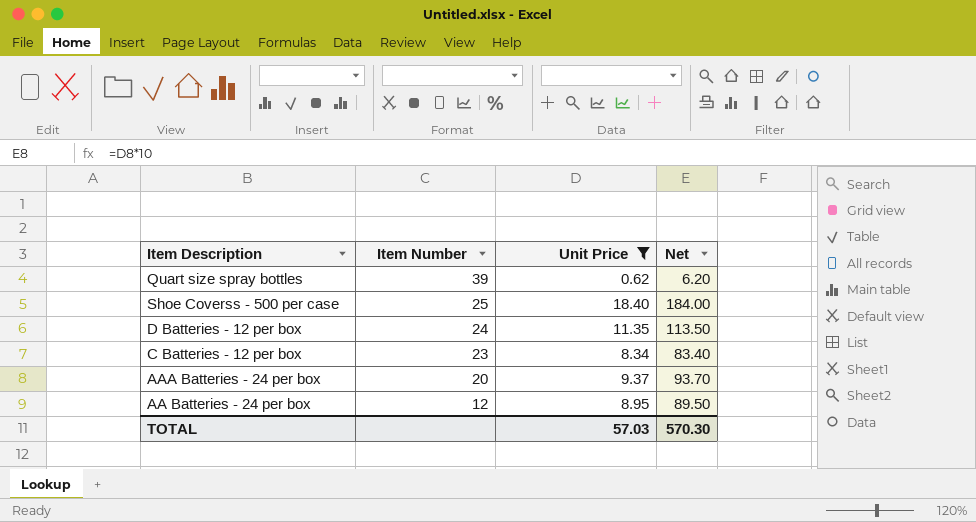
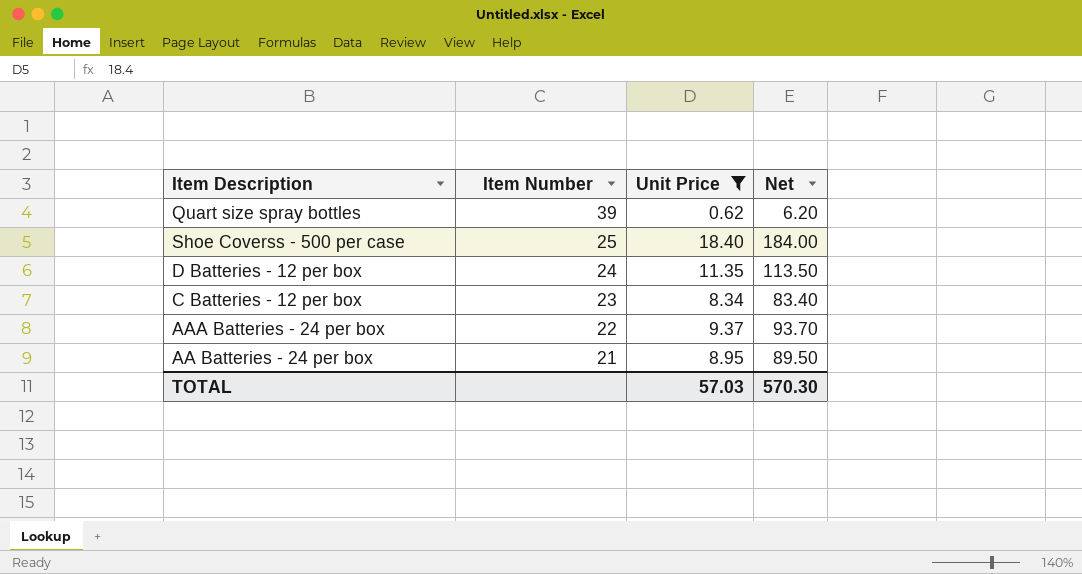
AAA Batteries - 24 per box | Item Number: 20 -> 22
AA Batteries - 24 per box | Item Number: 12 -> 21

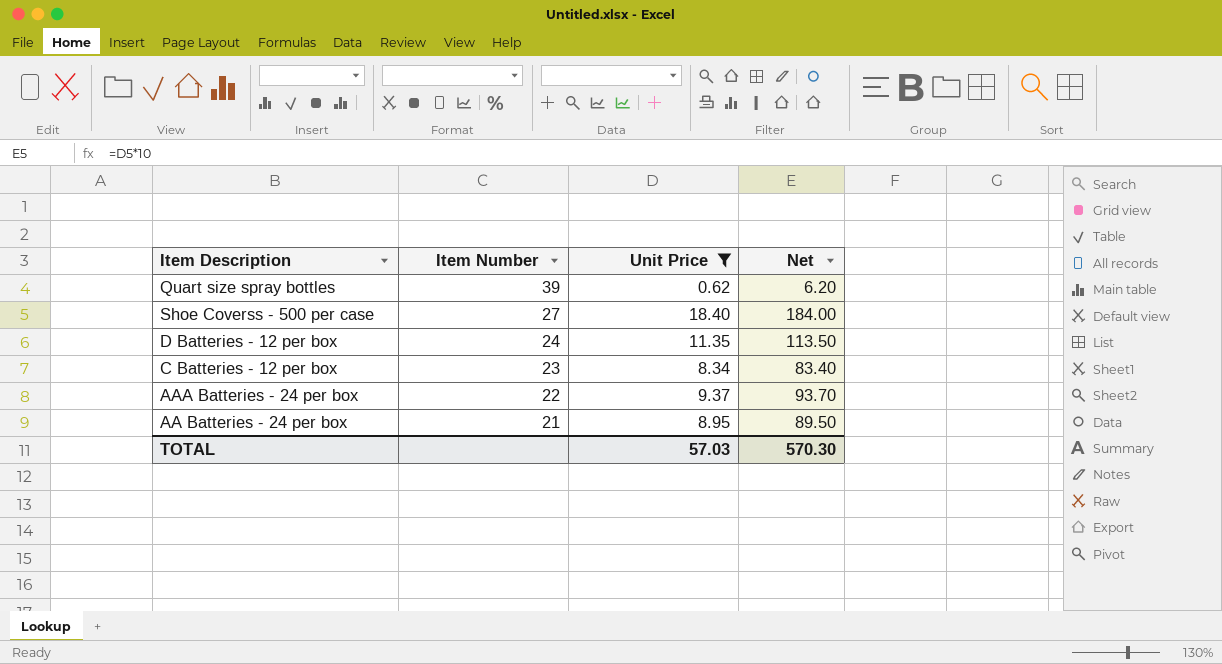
Shoe Coverss - 500 per case | Item Number: 25 -> 27

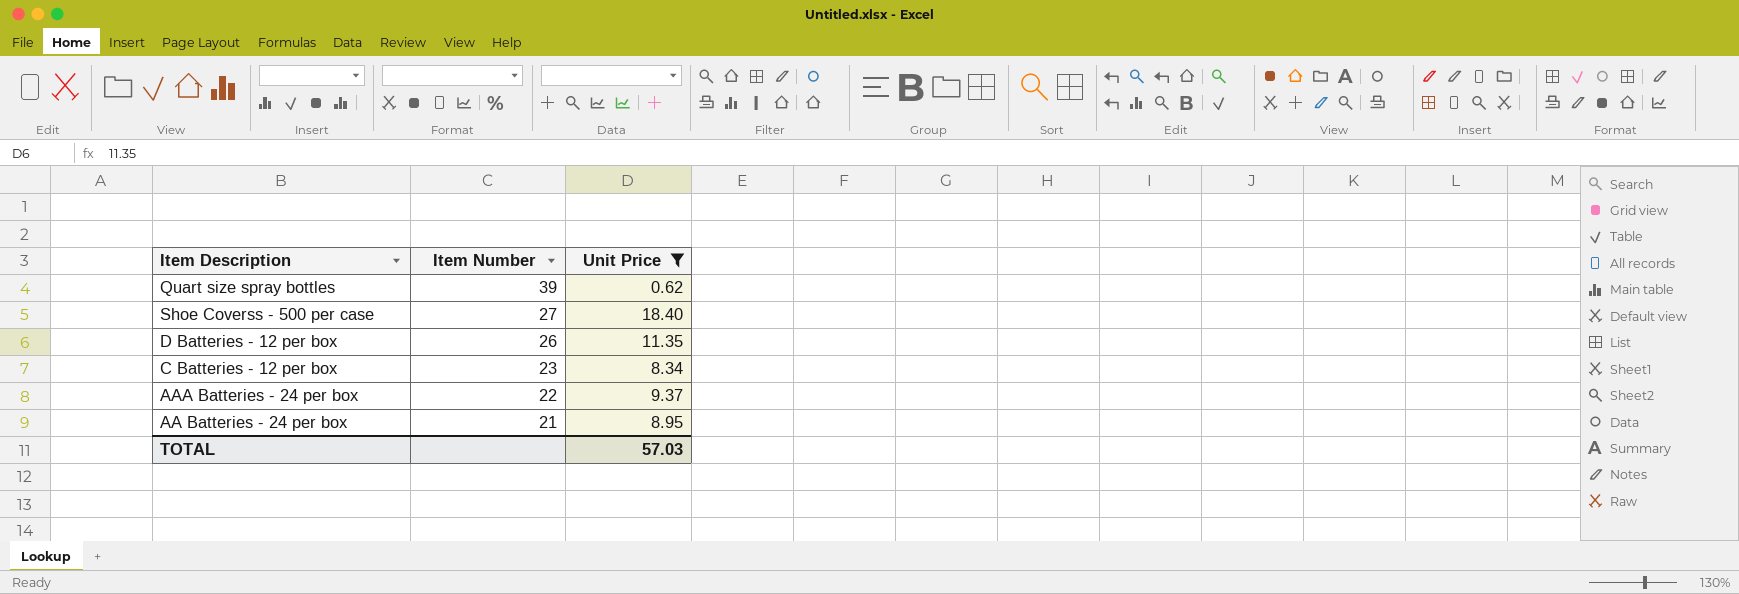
column Net | formula: [Unit Price] * 10 -> none
D Batteries - 12 per box | Item Number: 24 -> 26

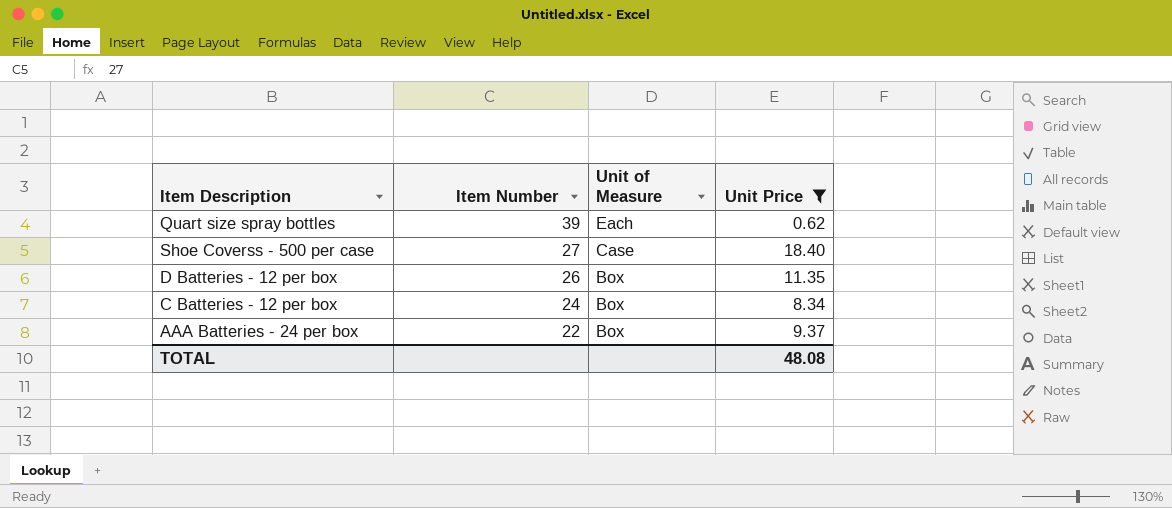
column Unit of Measure | position: none -> 3
row AA Batteries - 24 per box: 21 | 8.95 -> none
C Batteries - 12 per box | Item Number: 23 -> 24
TOTAL | Unit Price: 57.03 -> 48.08

